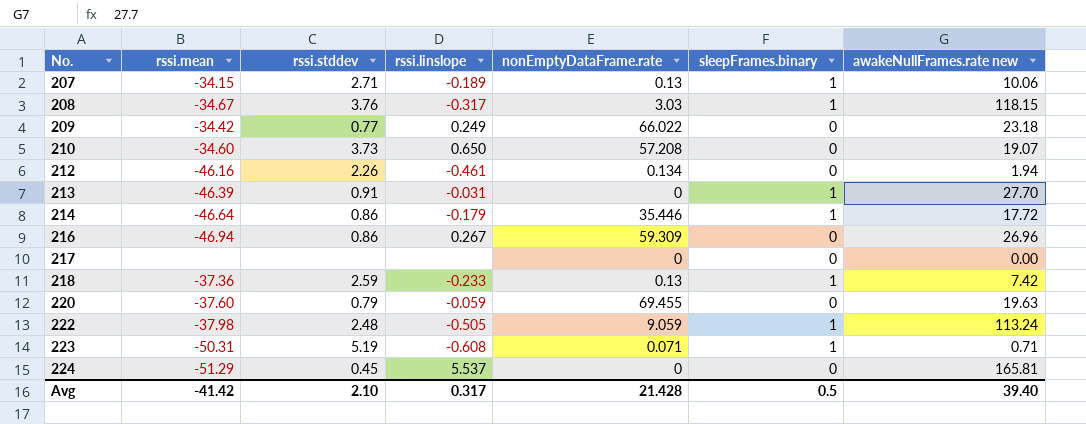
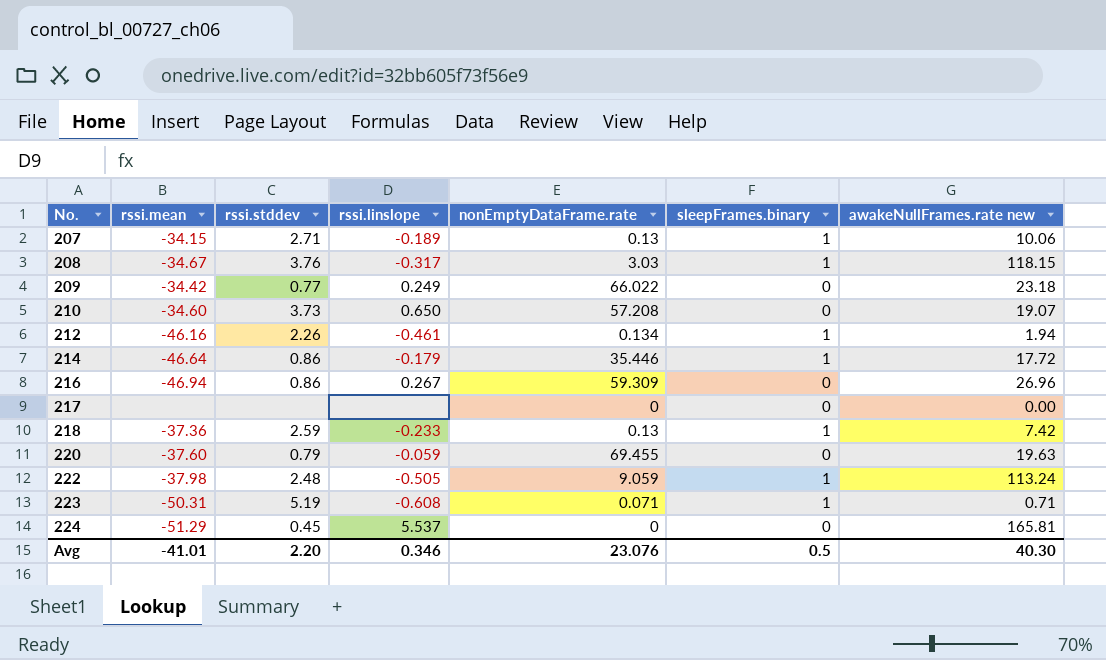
row 213: -46.39 | 0.91 | -0.031 | 0 | 1 | 27.70 -> none
212 | sleepFrames.binary: 0 -> 1
Avg | rssi.mean: -41.42 -> -41.01
Avg | rssi.stddev: 2.10 -> 2.20
Avg | rssi.linslope: 0.317 -> 0.346
Avg | nonEmptyDataFrame.rate: 21.428 -> 23.076
Avg | awakeNullFrames.rate new: 39.40 -> 40.30

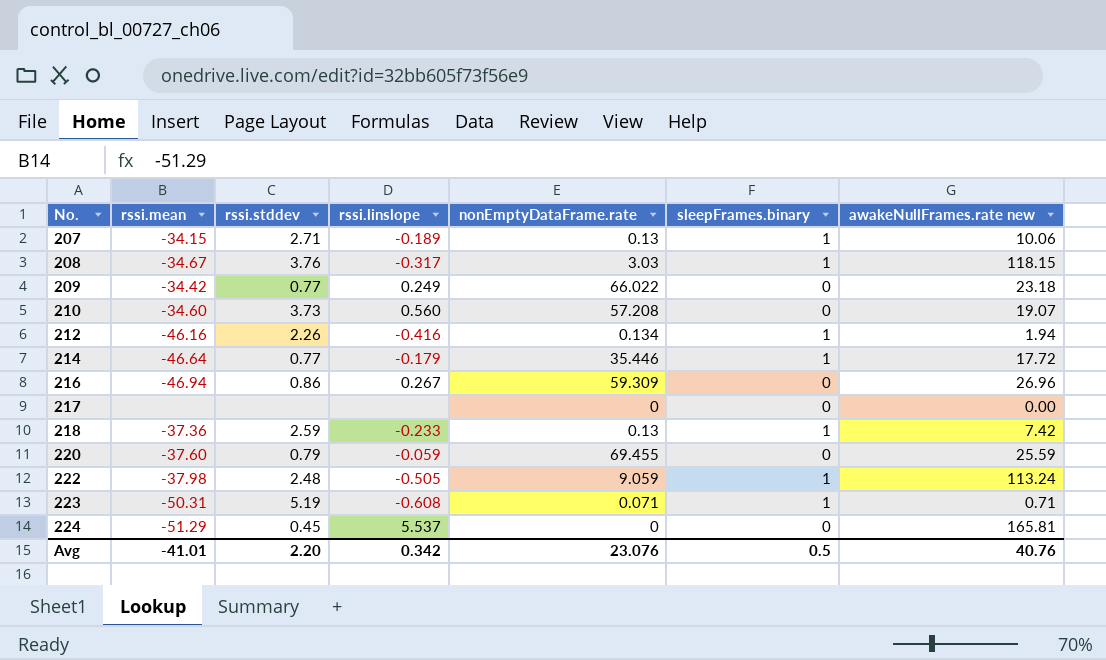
210 | rssi.linslope: 0.650 -> 0.560
212 | rssi.linslope: -0.461 -> -0.416
214 | rssi.stddev: 0.86 -> 0.77
220 | awakeNullFrames.rate new: 19.63 -> 25.59
Avg | rssi.linslope: 0.346 -> 0.342
Avg | awakeNullFrames.rate new: 40.30 -> 40.76

